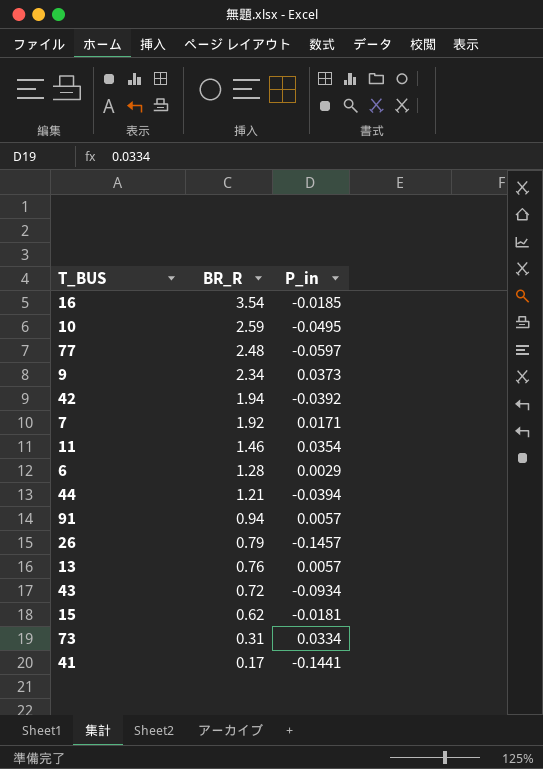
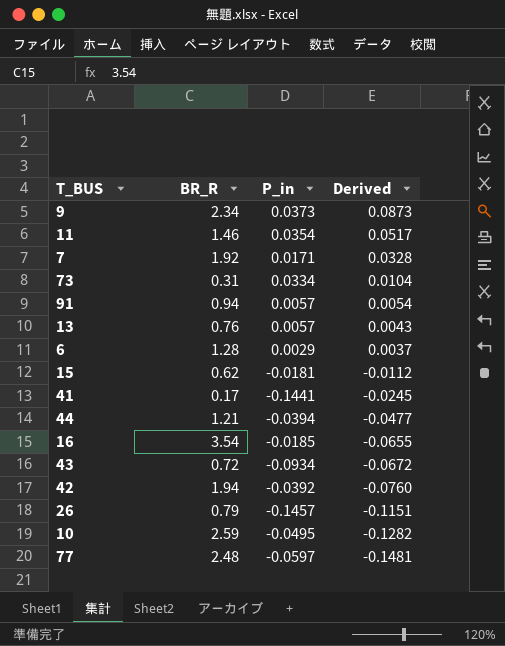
row order: BR_R descending -> Derived descending
column Derived | formula: none -> [BR_R] * [P_in]

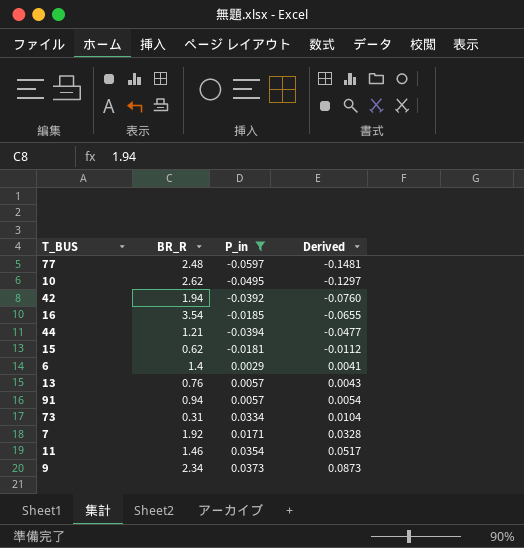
filter: none -> P_in >= -0.0597
row order: Derived descending -> Derived ascending
10 | BR_R: 2.59 -> 2.62
10 | Derived: -0.1282 -> -0.1297
6 | BR_R: 1.28 -> 1.4
6 | Derived: 0.0037 -> 0.0041

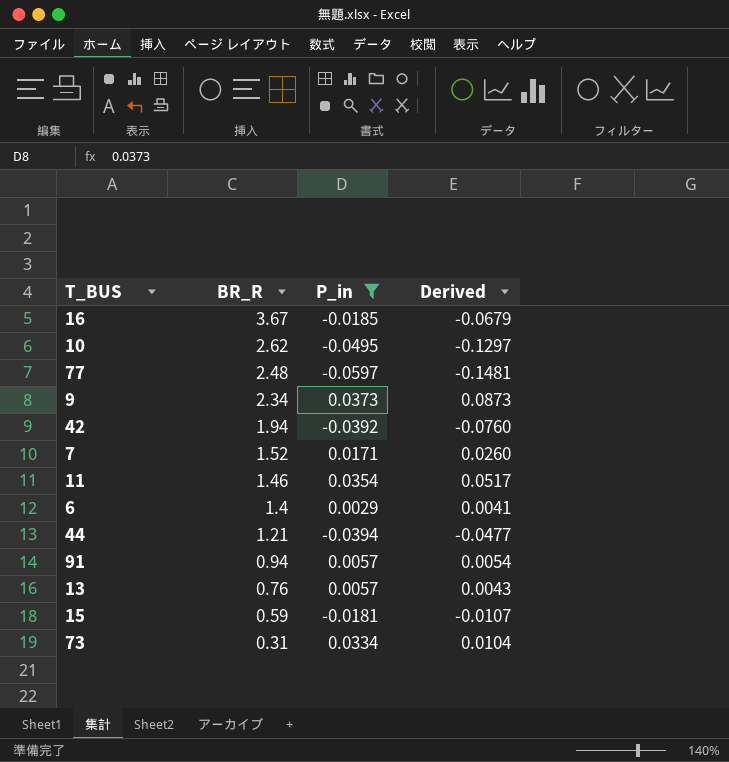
row order: Derived ascending -> BR_R descending
16 | BR_R: 3.54 -> 3.67
16 | Derived: -0.0655 -> -0.0679
7 | BR_R: 1.92 -> 1.52
7 | Derived: 0.0328 -> 0.0260
15 | BR_R: 0.62 -> 0.59
15 | Derived: -0.0112 -> -0.0107

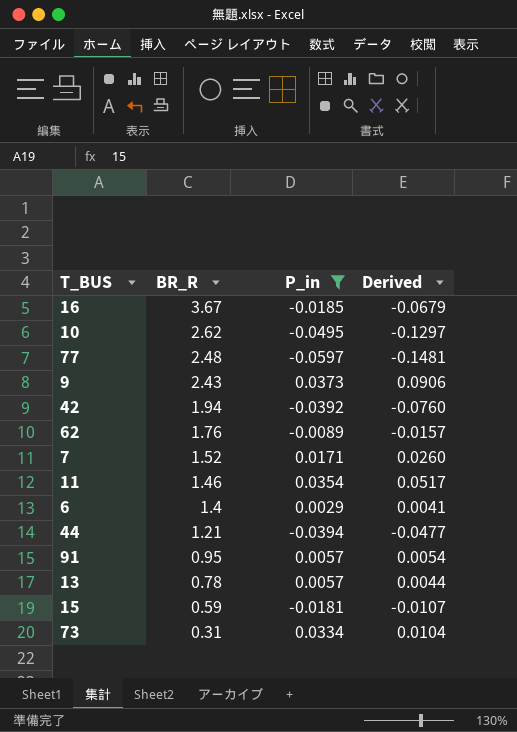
9 | BR_R: 2.34 -> 2.43
9 | Derived: 0.0873 -> 0.0906
row 62: none -> 1.76 | -0.0089 | -0.0157
91 | BR_R: 0.94 -> 0.95
13 | BR_R: 0.76 -> 0.78
13 | Derived: 0.0043 -> 0.0044

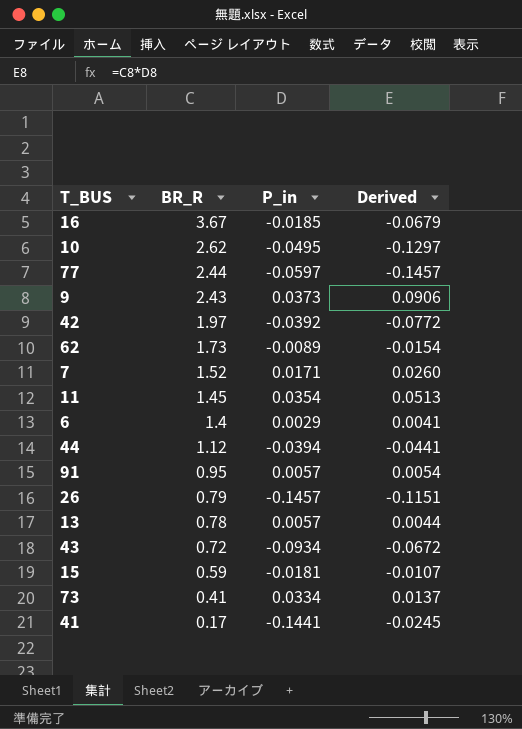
filter: P_in >= -0.0597 -> none
77 | BR_R: 2.48 -> 2.44
77 | Derived: -0.1481 -> -0.1457
42 | BR_R: 1.94 -> 1.97
42 | Derived: -0.0760 -> -0.0772
62 | BR_R: 1.76 -> 1.73
62 | Derived: -0.0157 -> -0.0154
11 | BR_R: 1.46 -> 1.45
11 | Derived: 0.0517 -> 0.0513
44 | BR_R: 1.21 -> 1.12
44 | Derived: -0.0477 -> -0.0441
73 | BR_R: 0.31 -> 0.41
73 | Derived: 0.0104 -> 0.0137

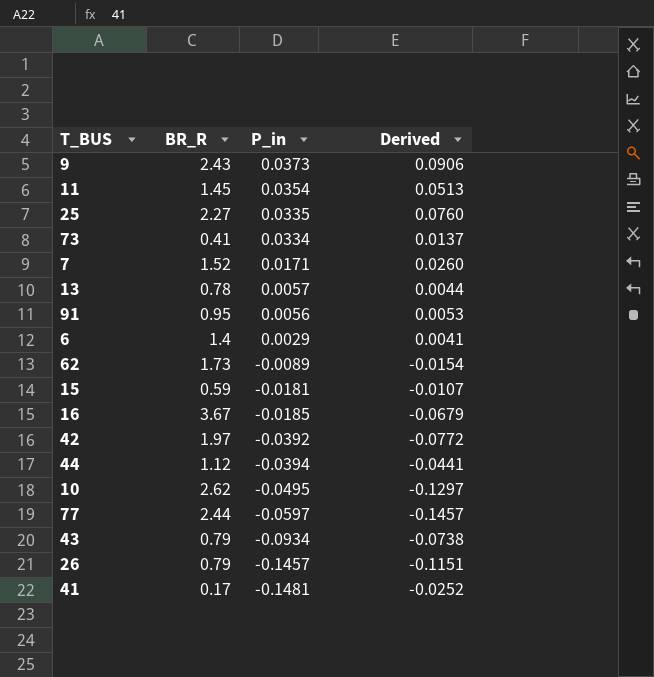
row order: BR_R descending -> P_in descending
row 25: none -> 2.27 | 0.0335 | 0.0760
91 | P_in: 0.0057 -> 0.0056
91 | Derived: 0.0054 -> 0.0053
43 | BR_R: 0.72 -> 0.79
43 | Derived: -0.0672 -> -0.0738
41 | P_in: -0.1441 -> -0.1481
41 | Derived: -0.0245 -> -0.0252

